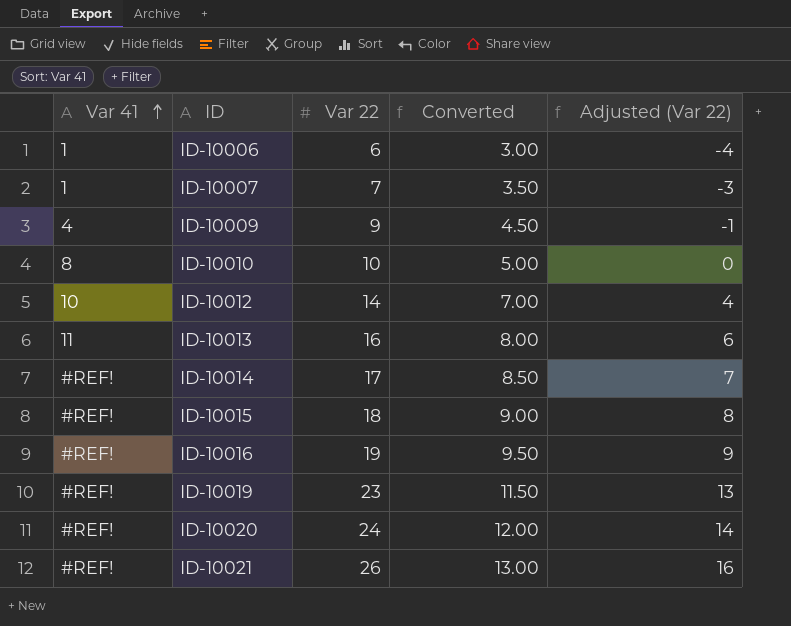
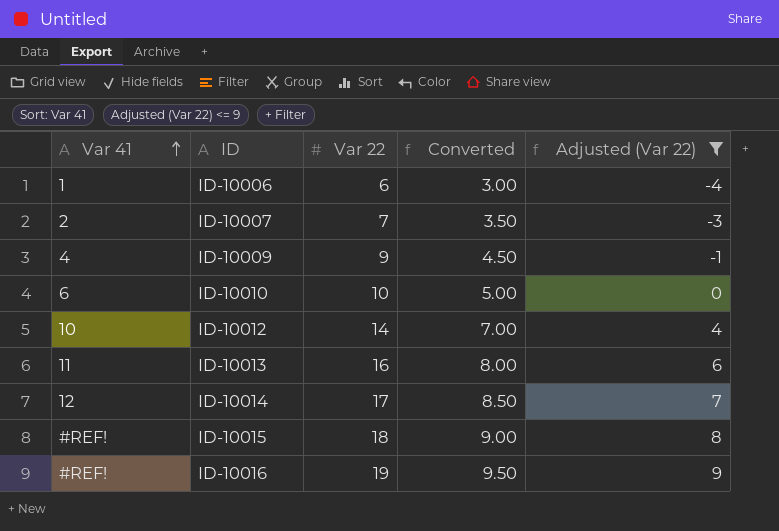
filter: none -> Adjusted (Var 22) <= 9
ID-10007 | Var 41: 1 -> 2
ID-10010 | Var 41: 8 -> 6
ID-10014 | Var 41: #REF! -> 12

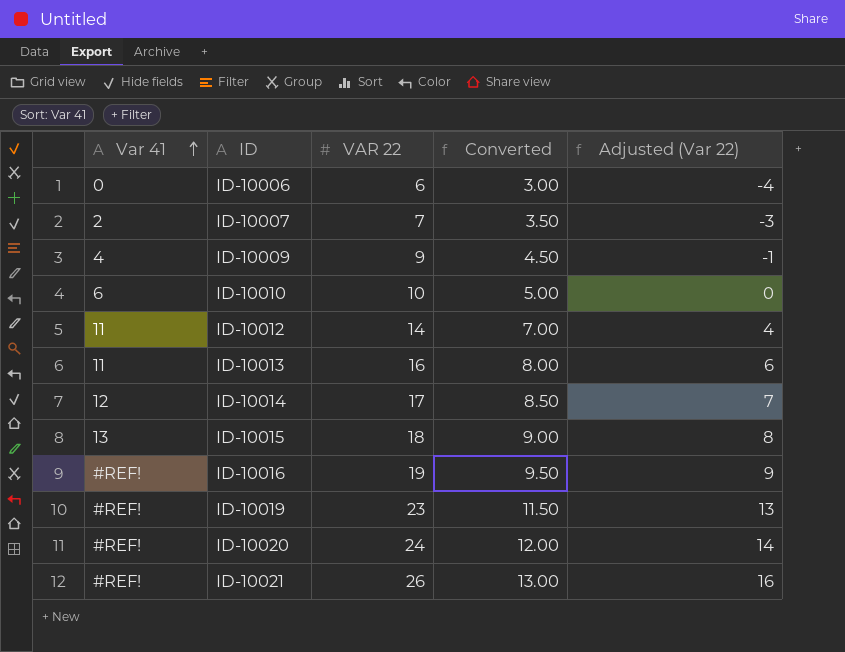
filter: Adjusted (Var 22) <= 9 -> none
column name: Var 22 -> VAR 22
ID-10006 | Var 41: 1 -> 0
ID-10012 | Var 41: 10 -> 11
ID-10015 | Var 41: #REF! -> 13

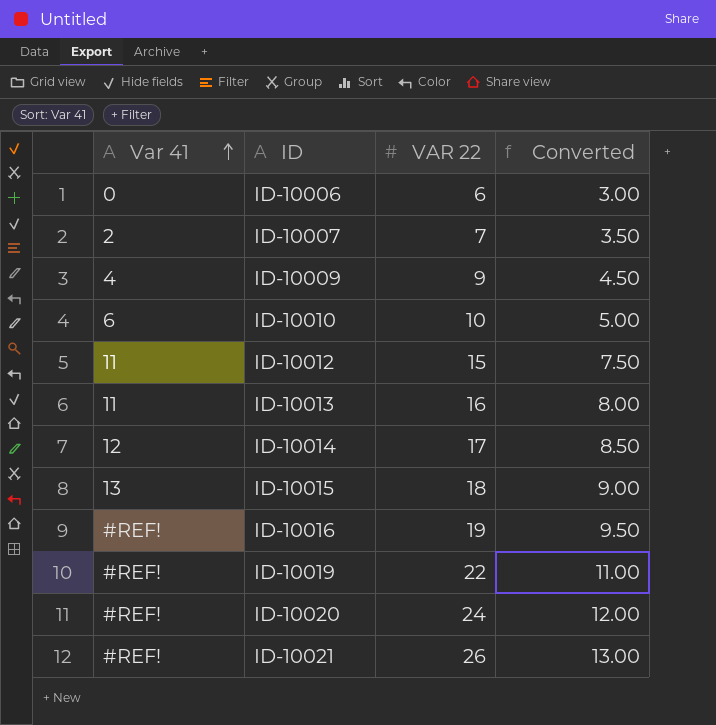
column Adjusted (Var 22) | formula: [VAR 22] - 10 -> none
ID-10012 | VAR 22: 14 -> 15
ID-10012 | Converted: 7.00 -> 7.50
ID-10019 | VAR 22: 23 -> 22
ID-10019 | Converted: 11.50 -> 11.00

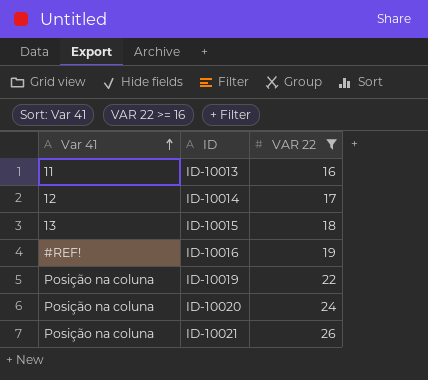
filter: none -> VAR 22 >= 16
column Converted | formula: [VAR 22] * 0.5 -> none
ID-10019 | Var 41: #REF! -> Posição na coluna
ID-10020 | Var 41: #REF! -> Posição na coluna
ID-10021 | Var 41: #REF! -> Posição na coluna

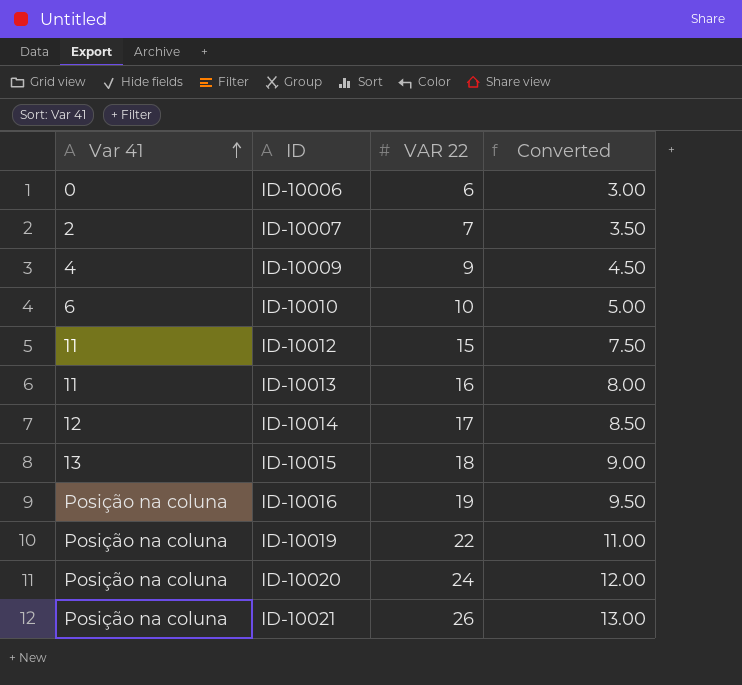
filter: VAR 22 >= 16 -> none
column Converted | formula: none -> [VAR 22] * 0.5
ID-10016 | Var 41: #REF! -> Posição na coluna

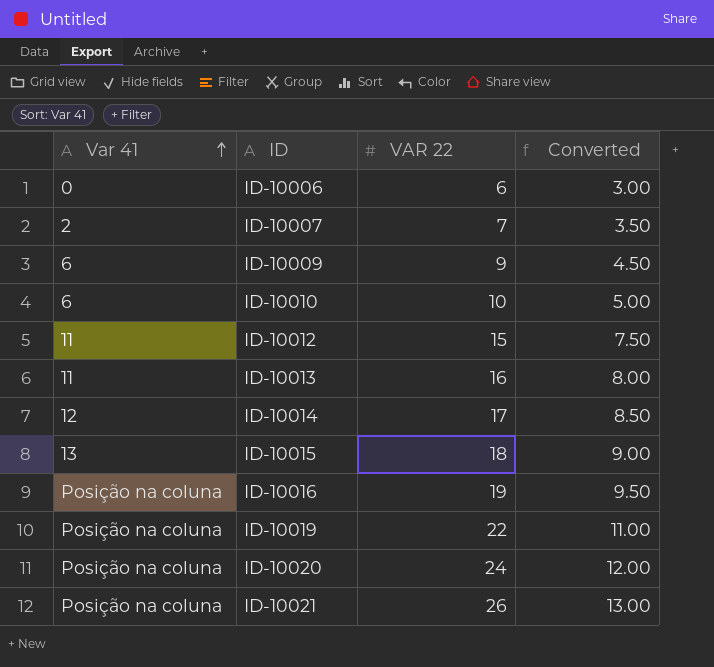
ID-10009 | Var 41: 4 -> 6

